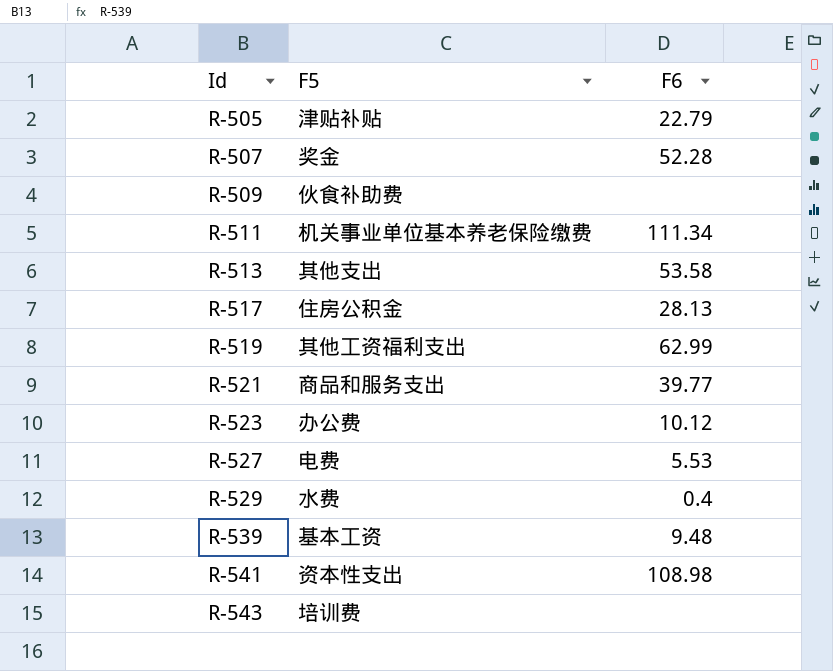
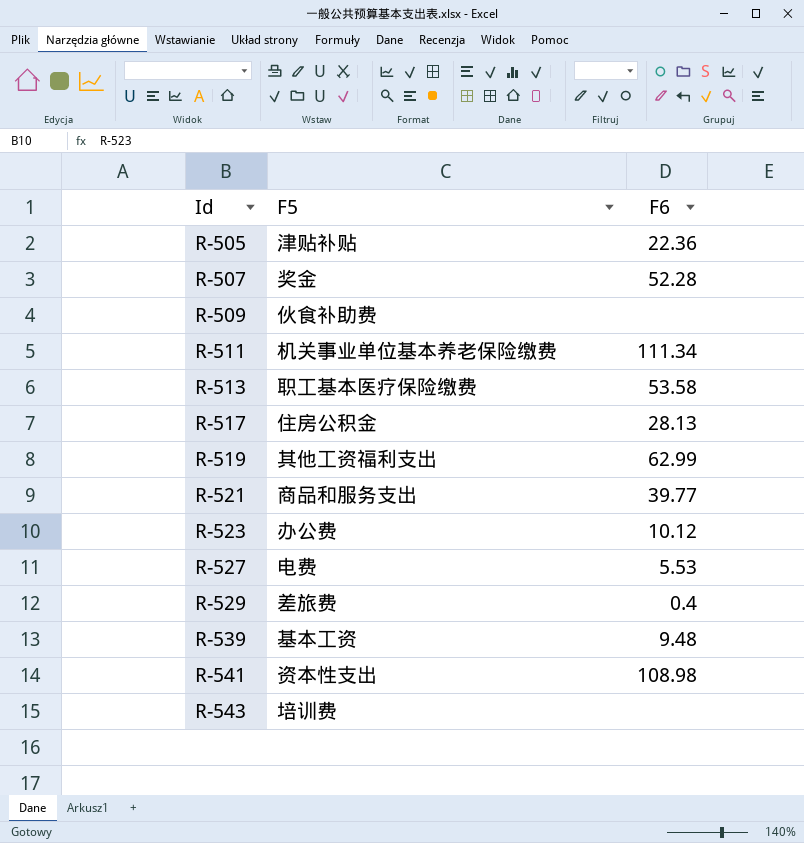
R-505 | F6: 22.79 -> 22.36
R-513 | F5: 其他支出 -> 职工基本医疗保险缴费
R-529 | F5: 水费 -> 差旅费

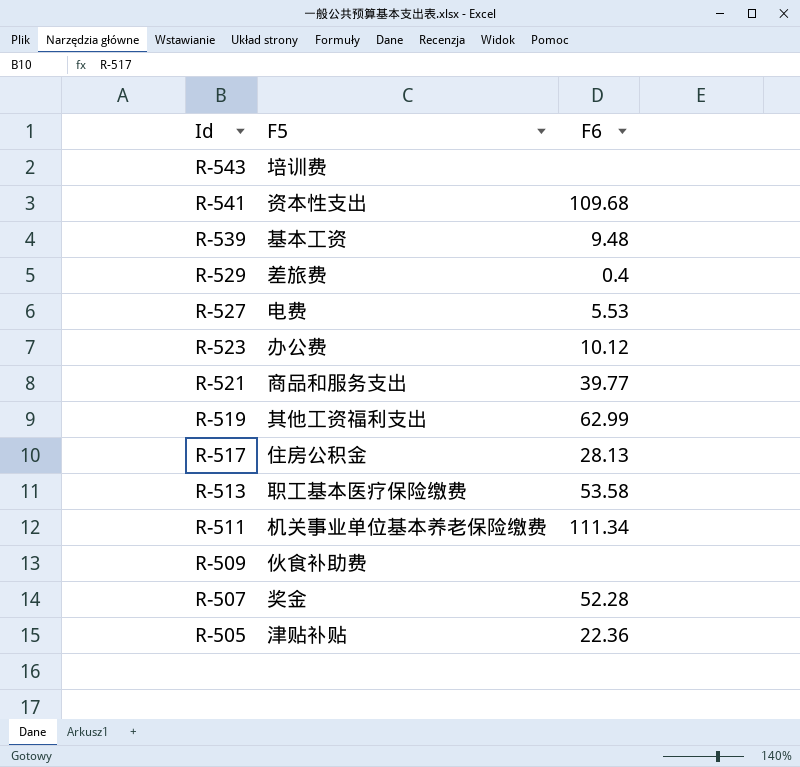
row order: Id ascending -> Id descending
R-541 | F6: 108.98 -> 109.68

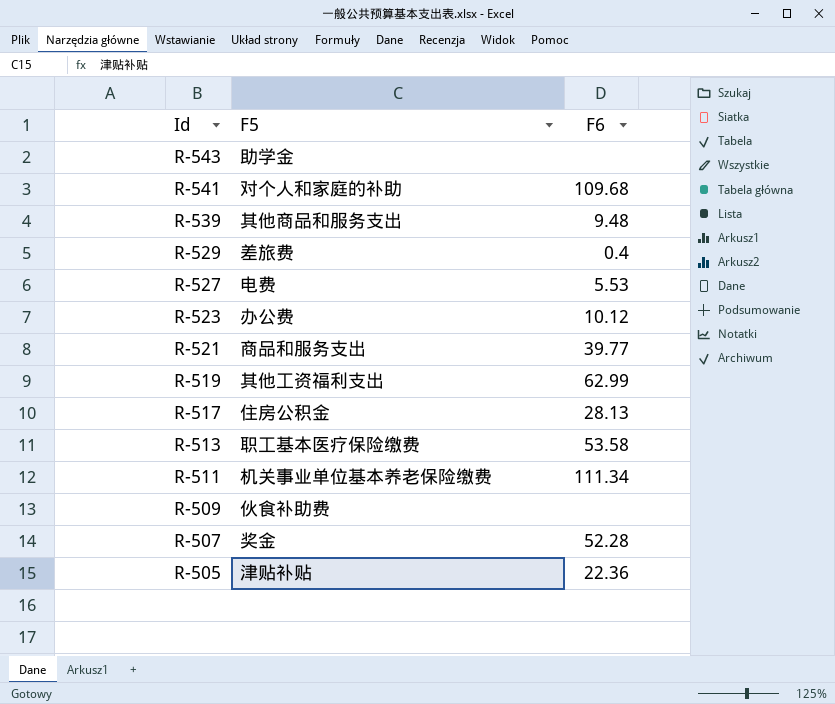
R-543 | F5: 培训费 -> 助学金
R-541 | F5: 资本性支出 -> 对个人和家庭的补助
R-539 | F5: 基本工资 -> 其他商品和服务支出

